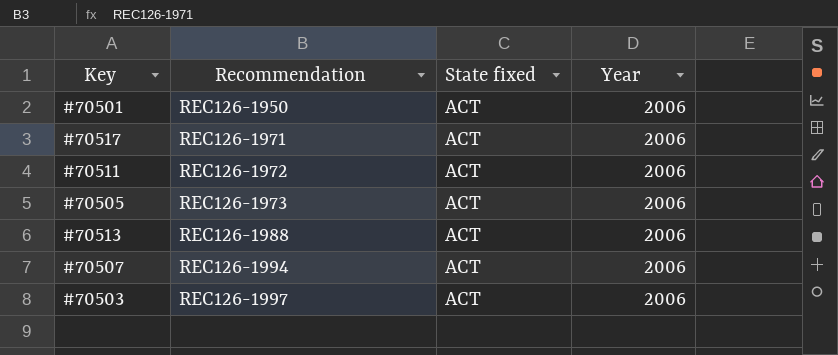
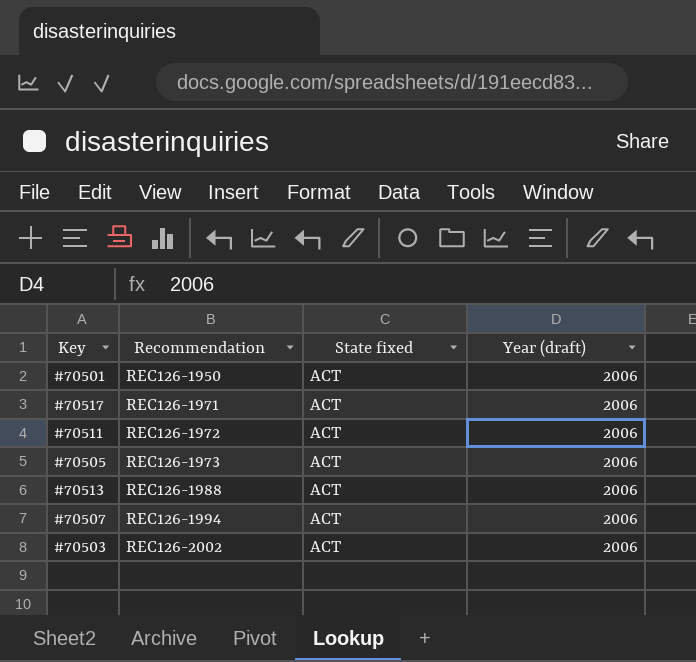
column name: Year -> Year (draft)
#70503 | Recommendation: REC126-1997 -> REC126-2002

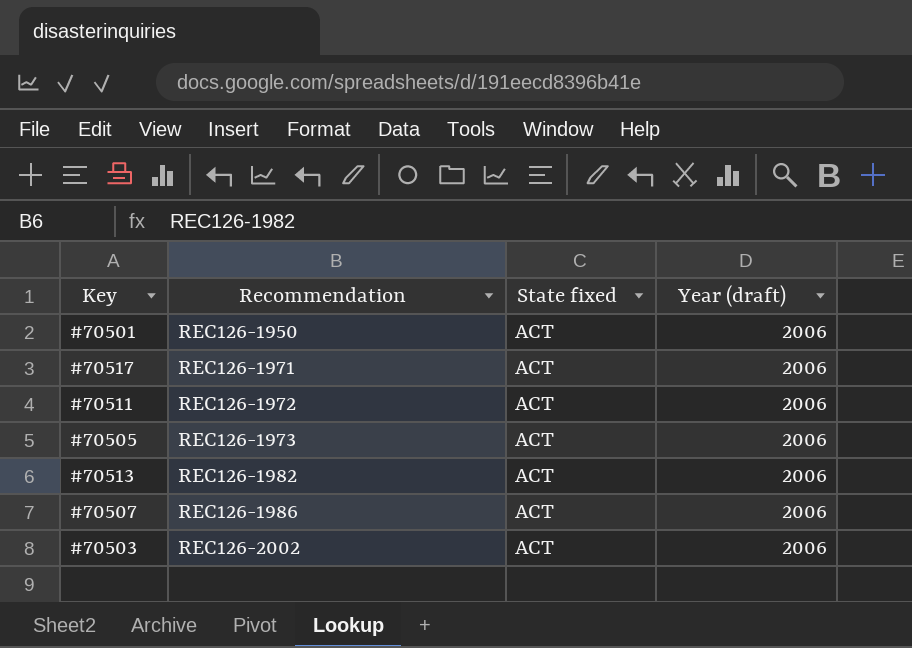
#70513 | Recommendation: REC126-1988 -> REC126-1982
#70507 | Recommendation: REC126-1994 -> REC126-1986

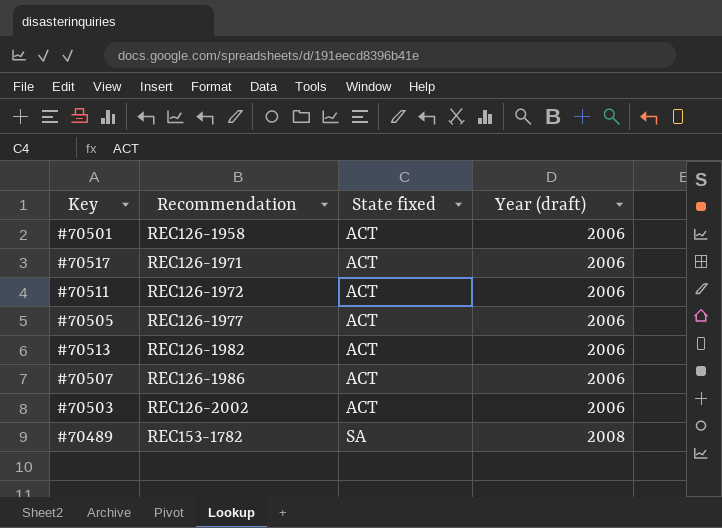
#70501 | Recommendation: REC126-1950 -> REC126-1958
#70505 | Recommendation: REC126-1973 -> REC126-1977
row #70489: none -> REC153-1782 | SA | 2008

